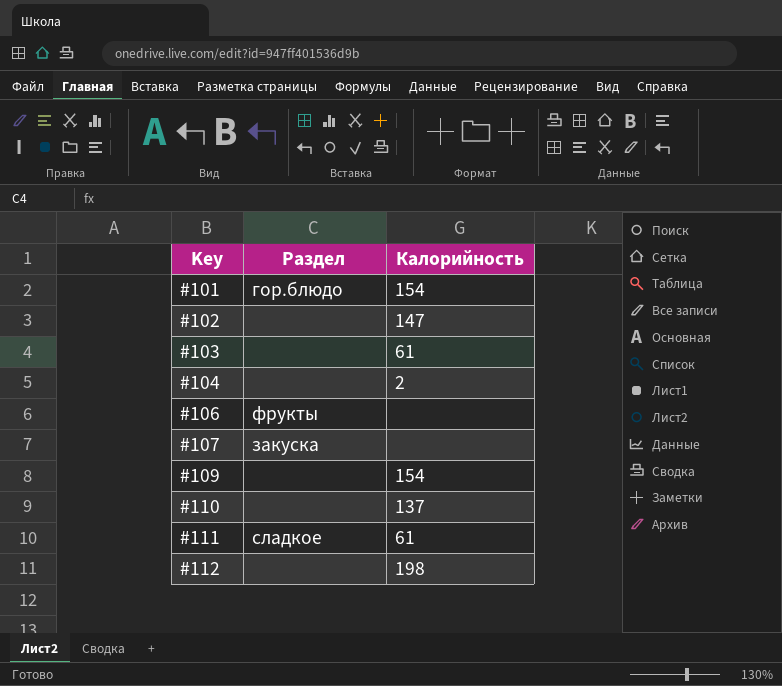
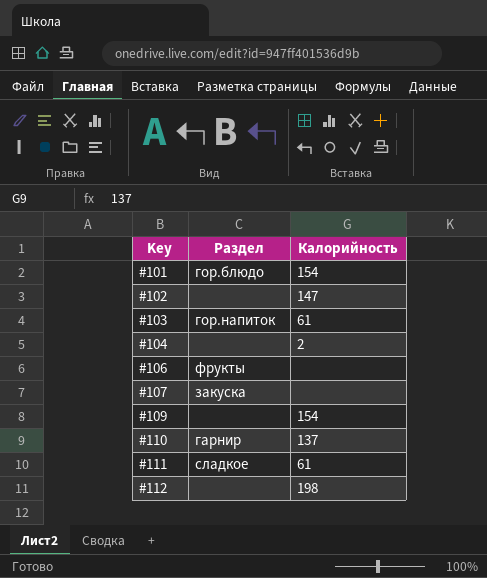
#103 | Раздел: none -> гор.напиток
#110 | Раздел: none -> гарнир

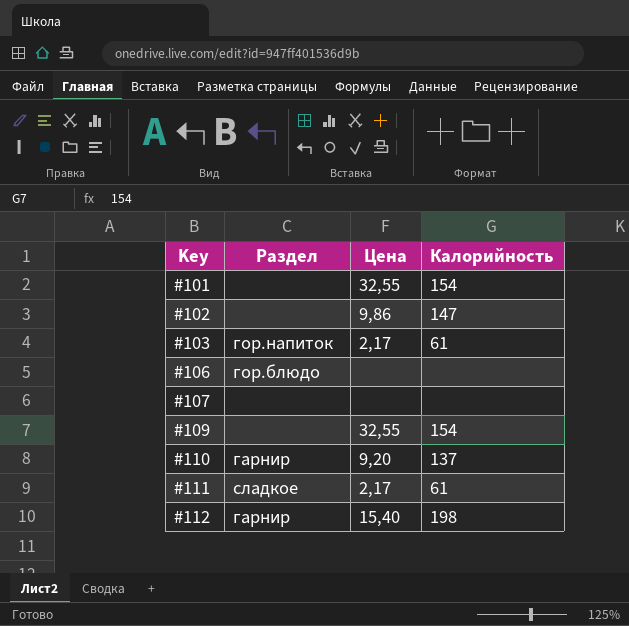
column Цена | position: none -> 3
row #104: none | 2 -> none
#101 | Раздел: гор.блюдо -> none
#106 | Раздел: фрукты -> гор.блюдо
#107 | Раздел: закуска -> none
#112 | Раздел: none -> гарнир

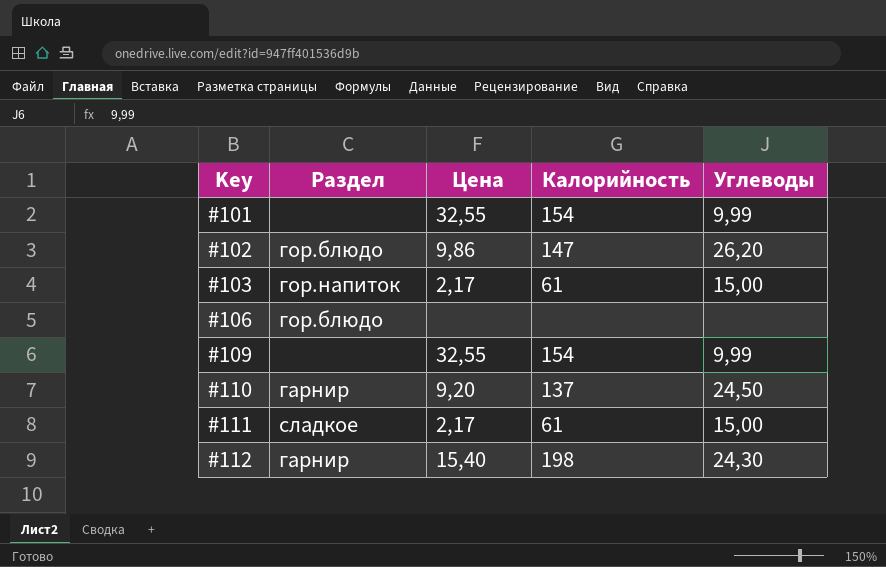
column Углеводы | position: none -> 5
row #107: none | none | none -> none
#102 | Раздел: none -> гор.блюдо

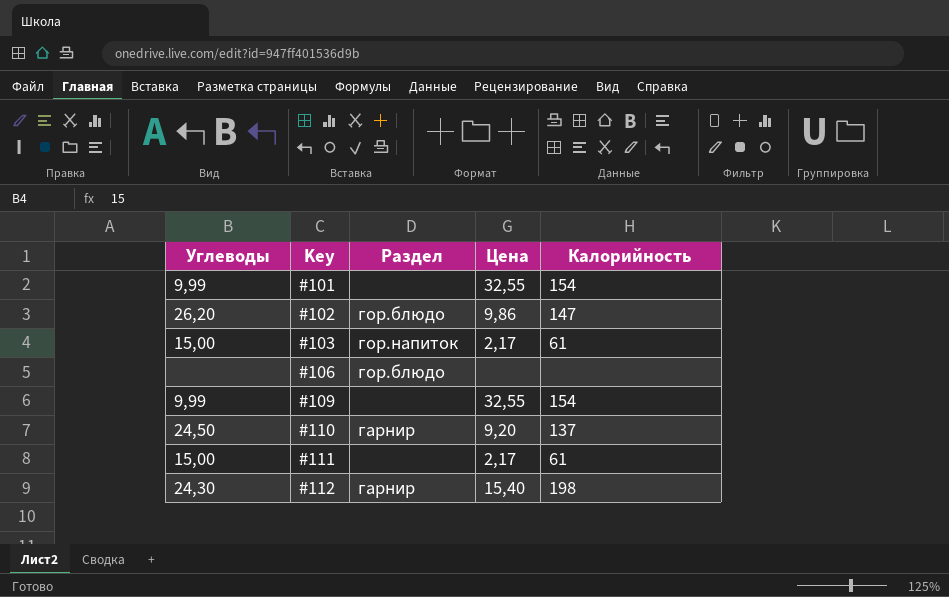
column Углеводы | position: 5 -> 1
#111 | Раздел: сладкое -> none

